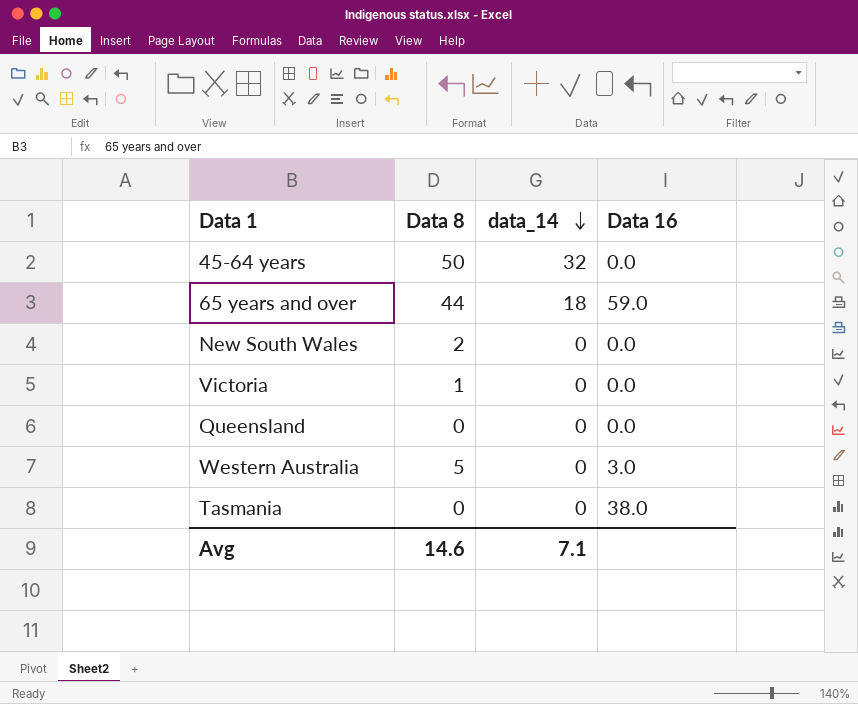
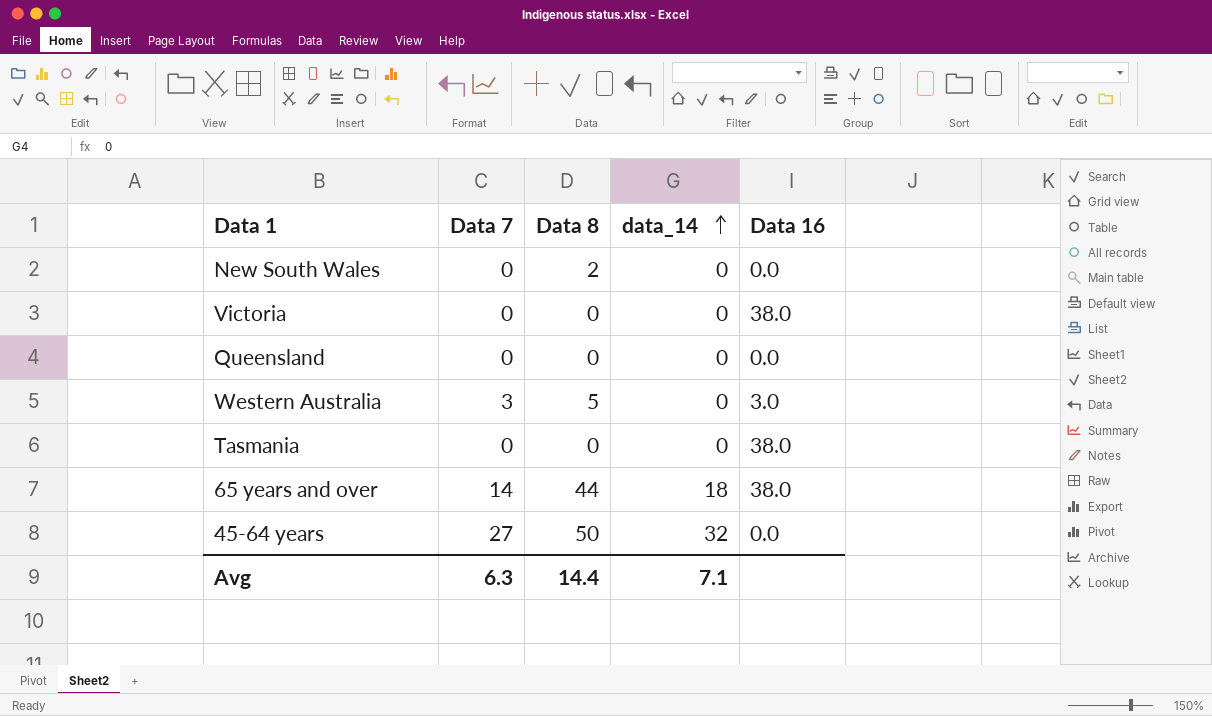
row order: data_14 descending -> data_14 ascending
column Data 7 | position: none -> 2
Victoria | Data 8: 1 -> 0
Victoria | Data 16: 0.0 -> 38.0
65 years and over | Data 16: 59.0 -> 38.0
Avg | Data 8: 14.6 -> 14.4

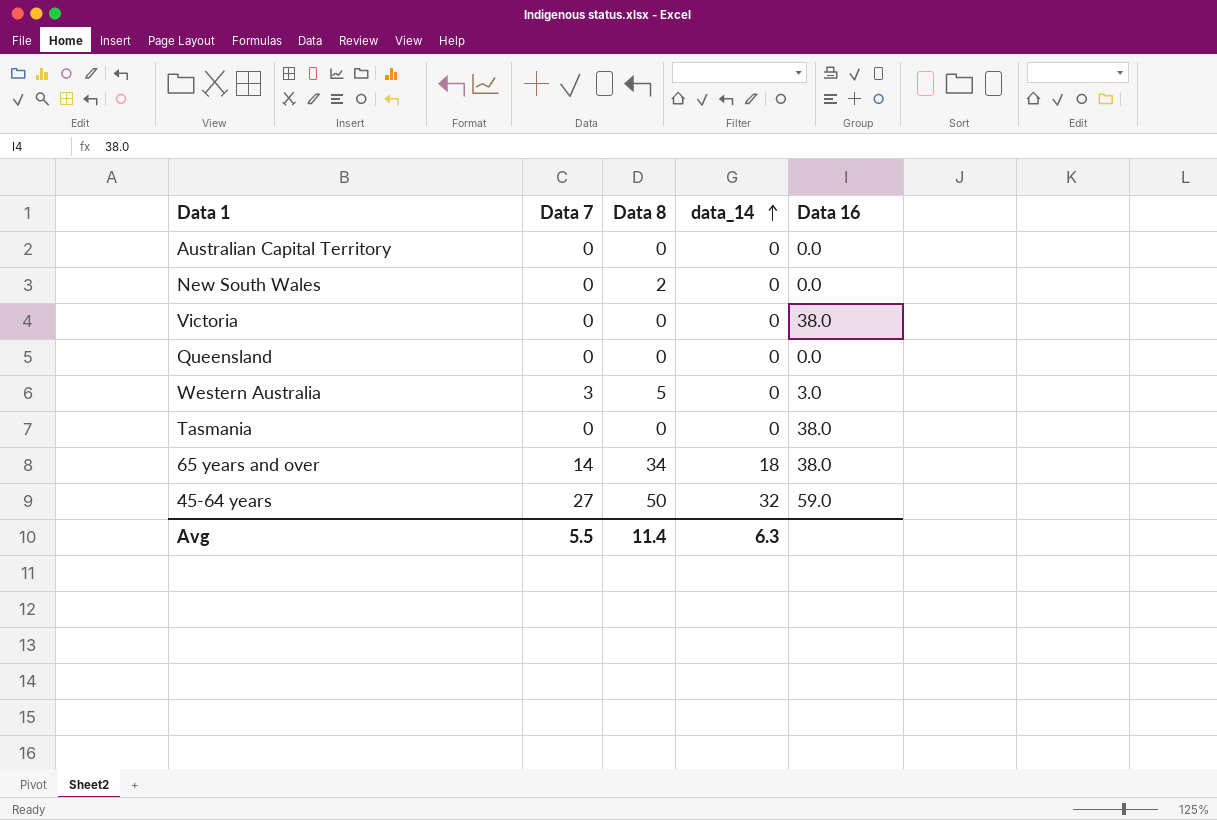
row Australian Capital Territory: none -> 0 | 0 | 0 | 0.0
65 years and over | Data 8: 44 -> 34
45-64 years | Data 16: 0.0 -> 59.0
Avg | Data 7: 6.3 -> 5.5
Avg | Data 8: 14.4 -> 11.4
Avg | data_14: 7.1 -> 6.3

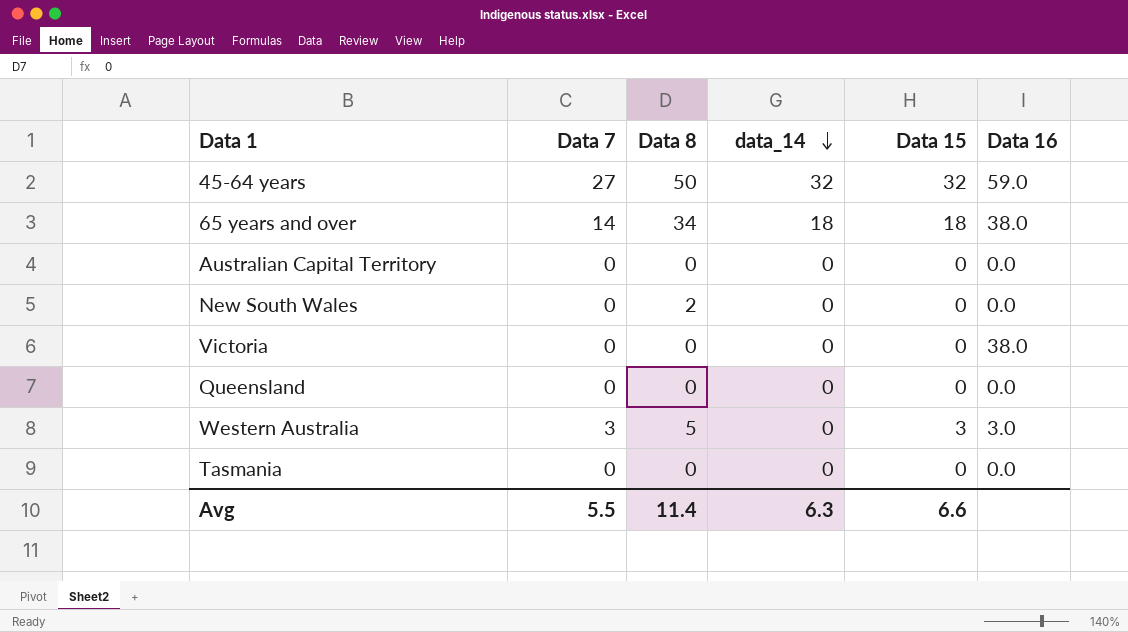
row order: data_14 ascending -> data_14 descending
column Data 15 | position: none -> 5
Tasmania | Data 16: 38.0 -> 0.0

